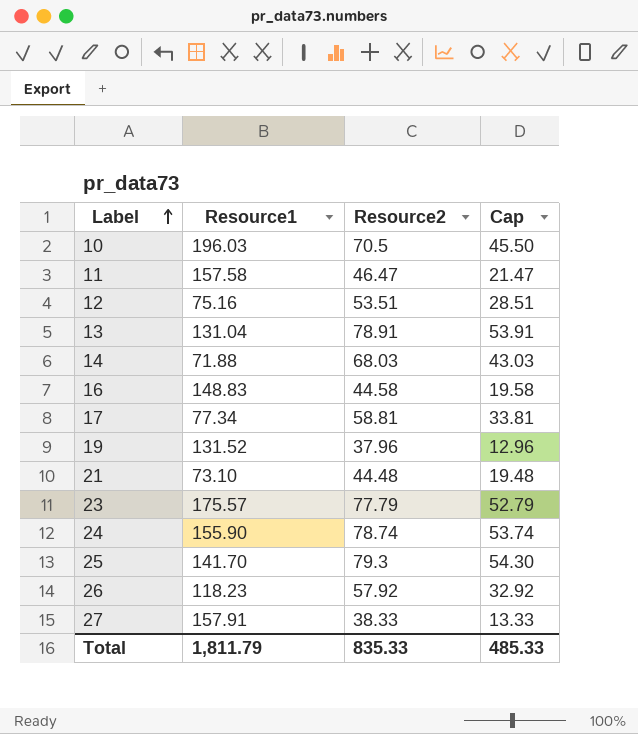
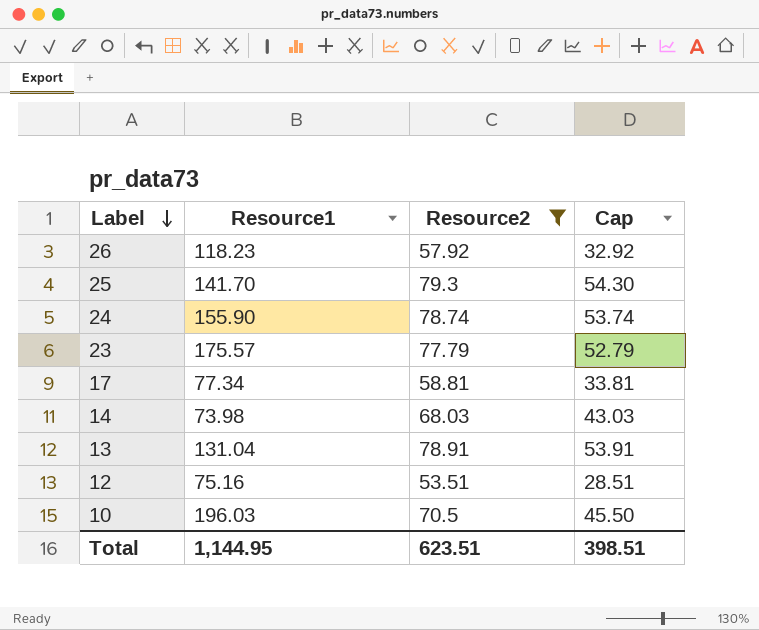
filter: none -> Resource2 >= 53.51
row order: Label ascending -> Label descending
14 | Resource1: 71.88 -> 73.98
Total | Resource1: 1,811.79 -> 1,144.95
Total | Resource2: 835.33 -> 623.51
Total | Cap: 485.33 -> 398.51

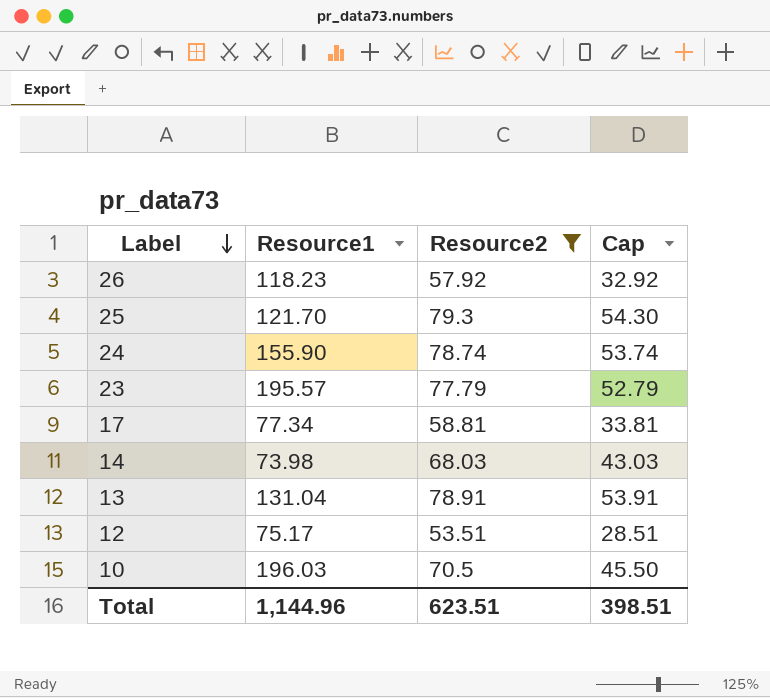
25 | Resource1: 141.70 -> 121.70
23 | Resource1: 175.57 -> 195.57
12 | Resource1: 75.16 -> 75.17
Total | Resource1: 1,144.95 -> 1,144.96

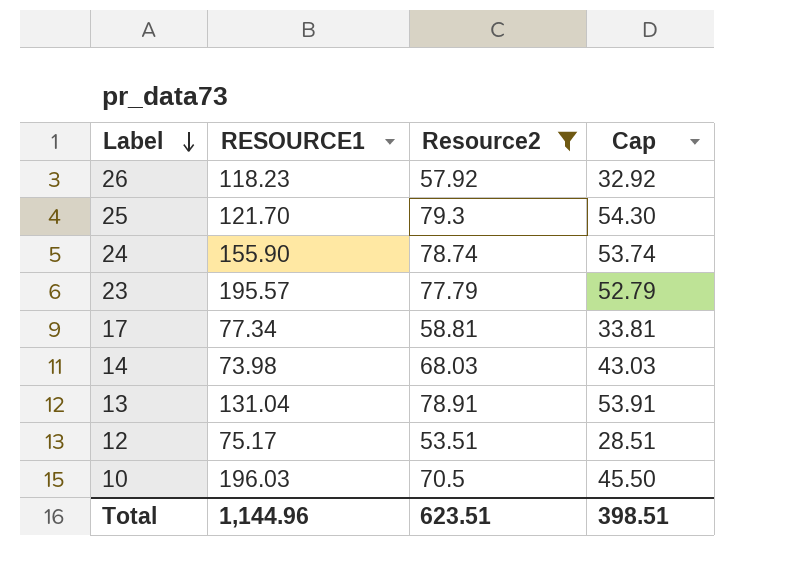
column name: Resource1 -> RESOURCE1

